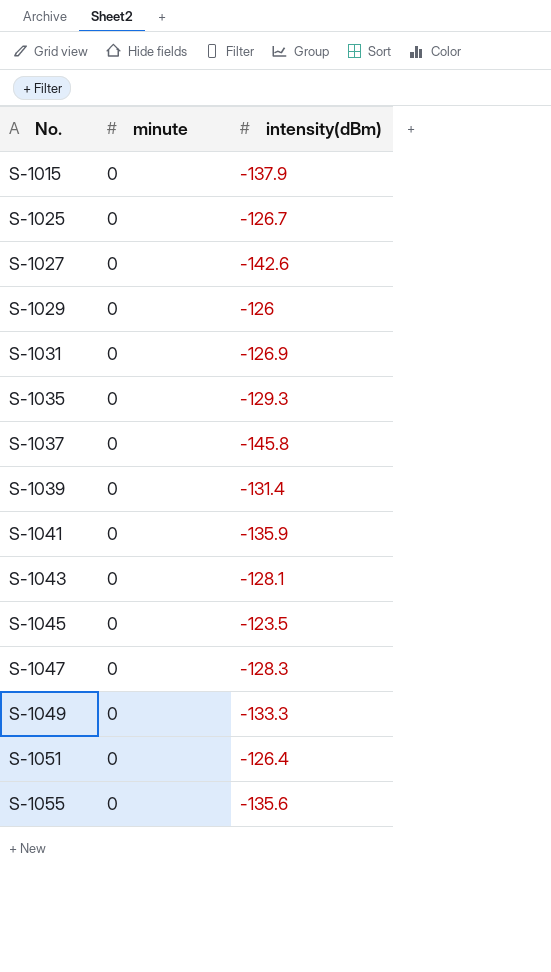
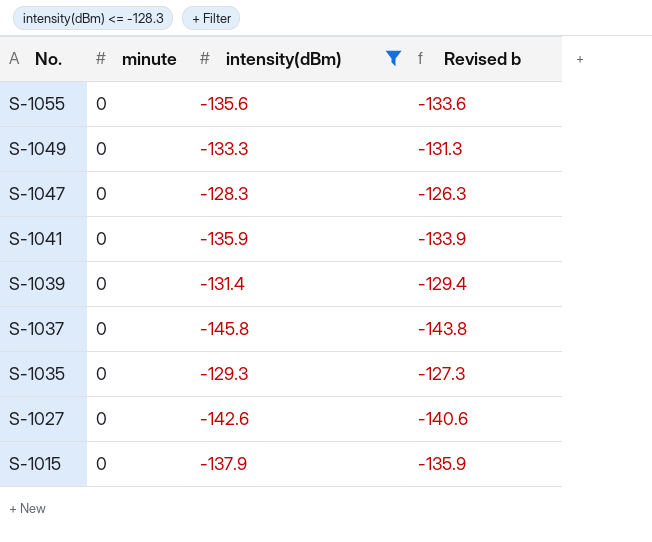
filter: none -> intensity(dBm) <= -128.3
row order: No. ascending -> No. descending
column Revised b | formula: none -> [intensity(dBm)] + 2

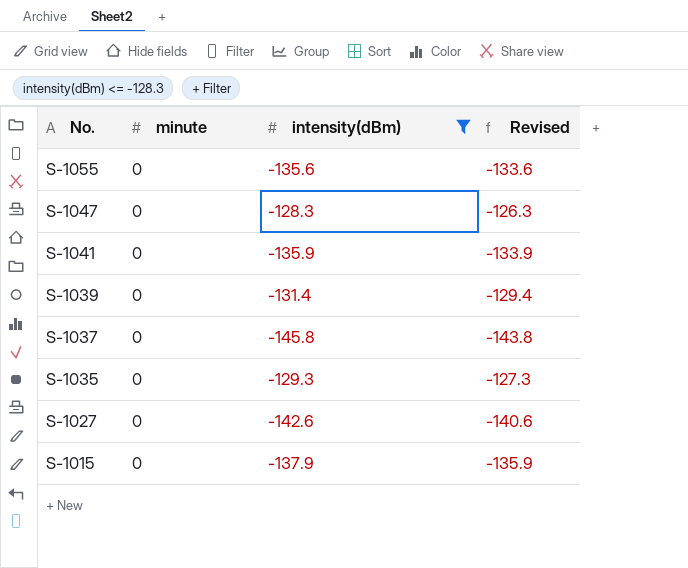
column name: Revised b -> Revised
row S-1049: 0 | -133.3 | -131.3 -> none

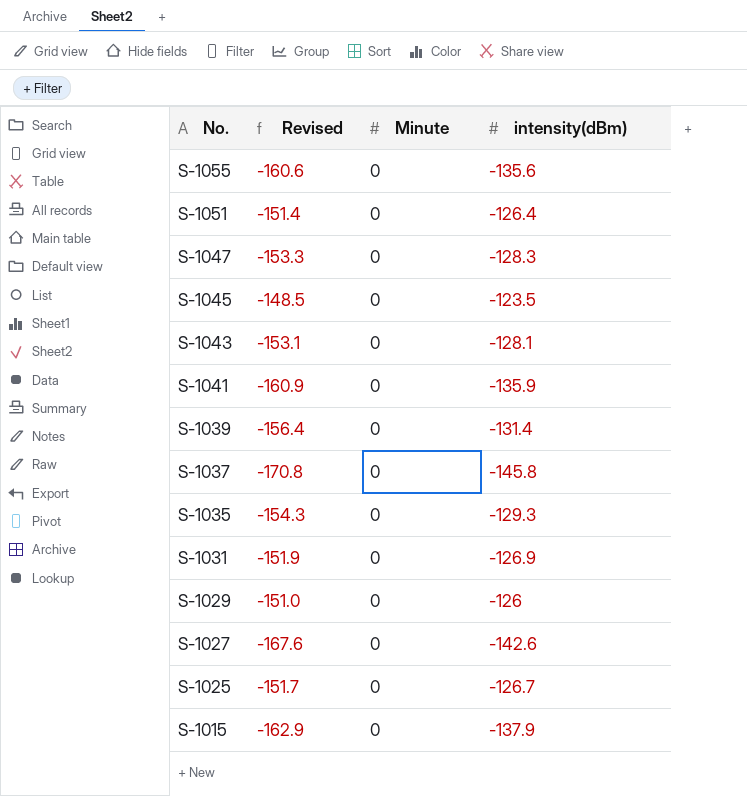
filter: intensity(dBm) <= -128.3 -> none
column Revised | formula: [intensity(dBm)] + 2 -> [intensity(dBm)] - 25
column Revised | position: 4 -> 2
column name: minute -> Minute

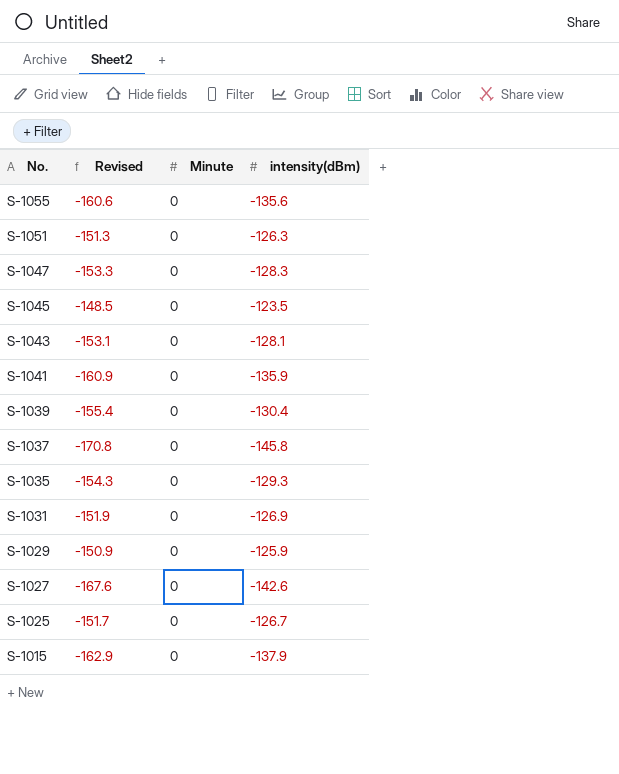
S-1051 | Revised: -151.4 -> -151.3
S-1051 | intensity(dBm): -126.4 -> -126.3
S-1039 | Revised: -156.4 -> -155.4
S-1039 | intensity(dBm): -131.4 -> -130.4
S-1029 | Revised: -151.0 -> -150.9
S-1029 | intensity(dBm): -126 -> -125.9

